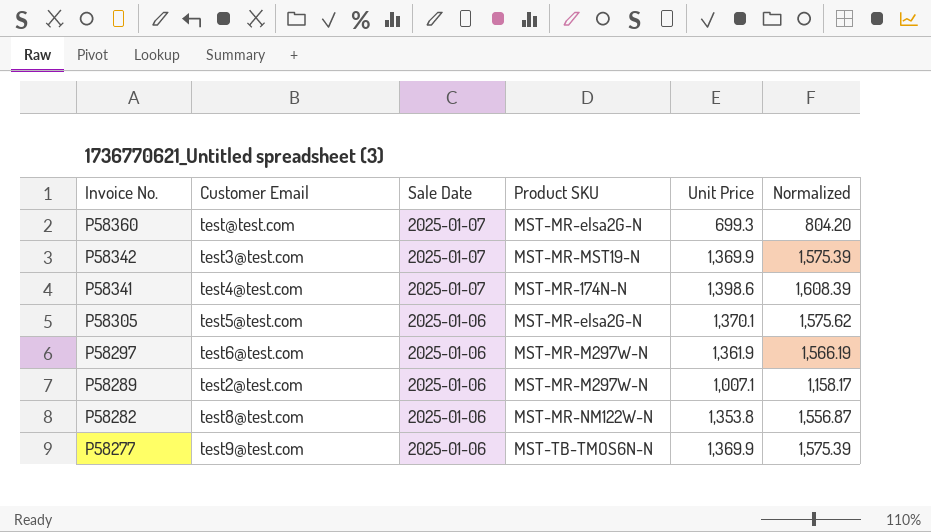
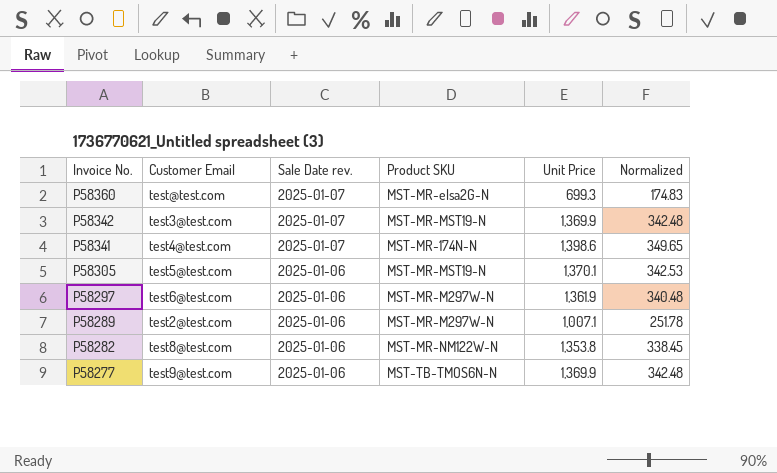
column name: Sale Date -> Sale Date rev.
column Normalized | formula: [Unit Price] * 1.15 -> [Unit Price] * 0.25
P58305 | Product SKU: MST-MR-elsa2G-N -> MST-MR-MST19-N

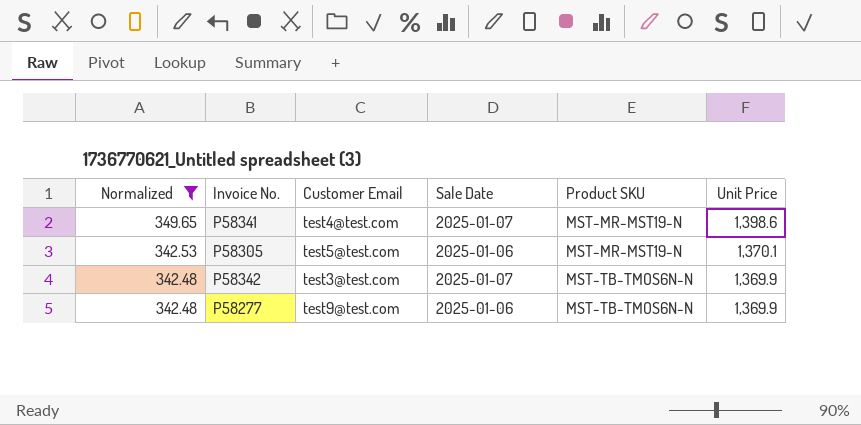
filter: none -> Normalized >= 342.48
row order: Invoice No. descending -> Normalized descending
column Normalized | position: 6 -> 1
column name: Sale Date rev. -> Sale Date
P58341 | Product SKU: MST-MR-174N-N -> MST-MR-MST19-N
P58342 | Product SKU: MST-MR-MST19-N -> MST-TB-TMOS6N-N

